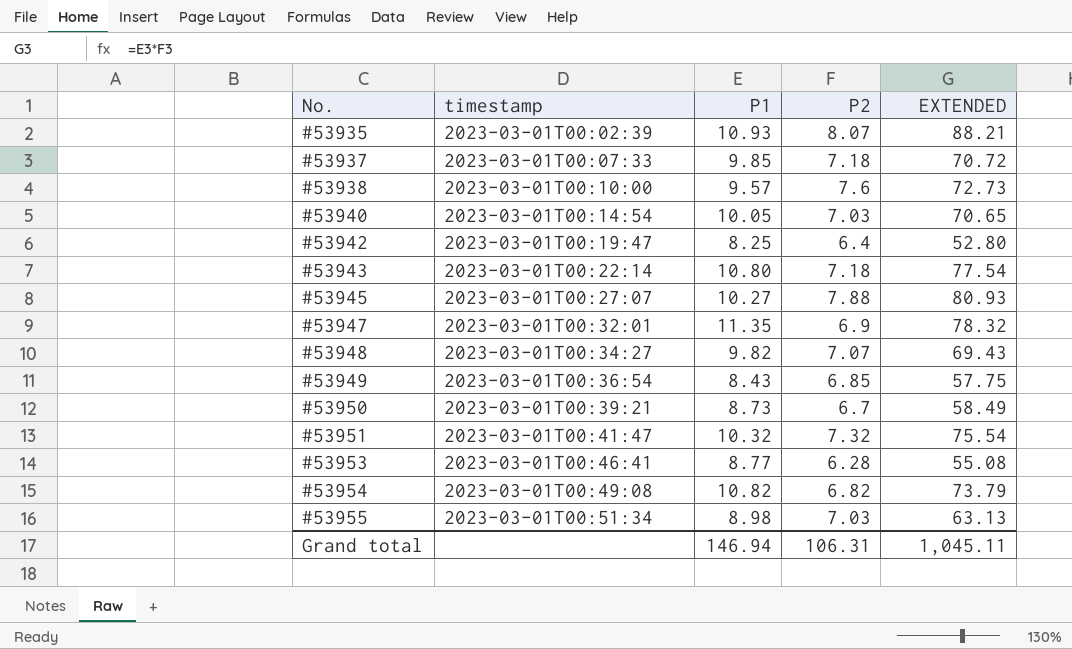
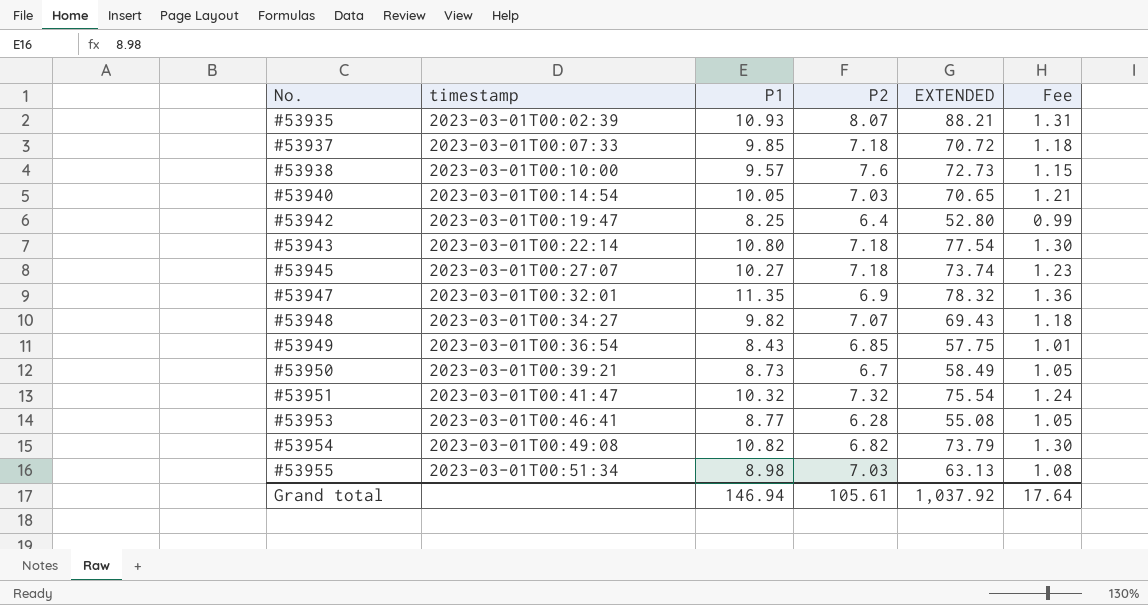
column Fee | formula: none -> [P1] * 0.12
#53945 | P2: 7.88 -> 7.18
#53945 | EXTENDED: 80.93 -> 73.74
Grand total | P2: 106.31 -> 105.61
Grand total | EXTENDED: 1,045.11 -> 1,037.92

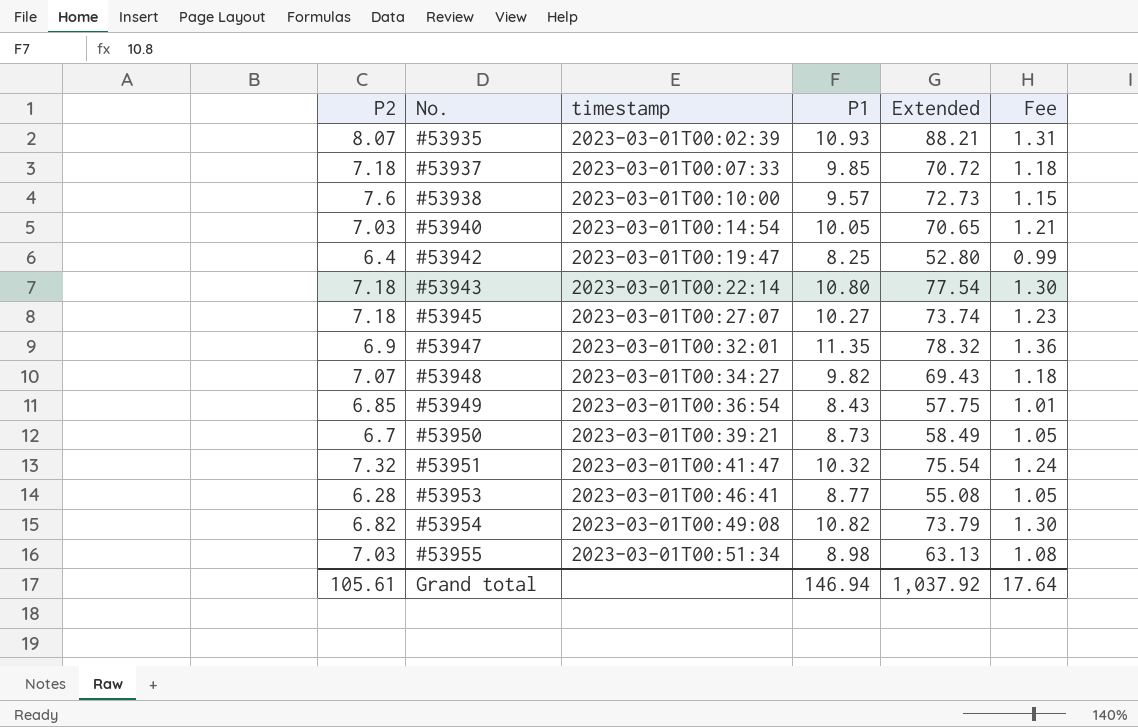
column P2 | position: 4 -> 1
column name: EXTENDED -> Extended

